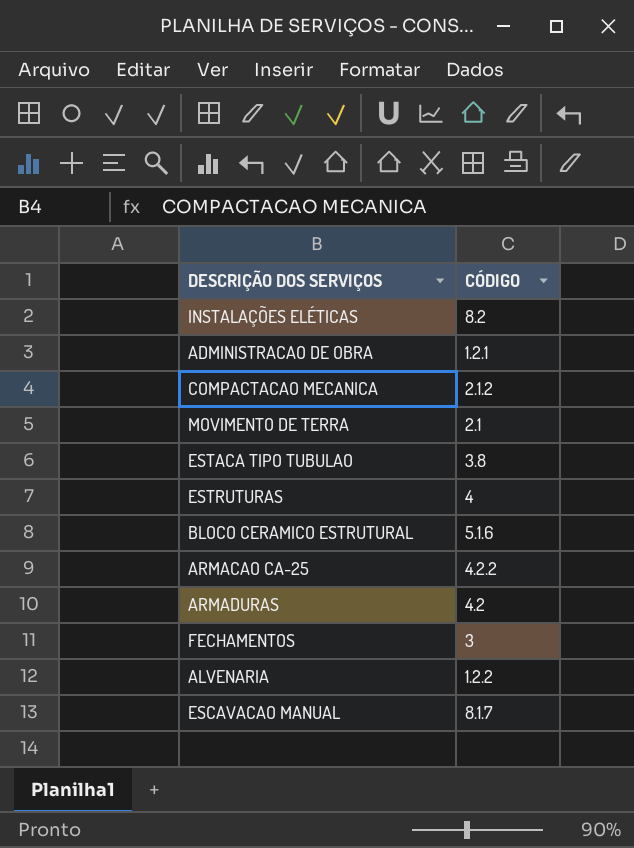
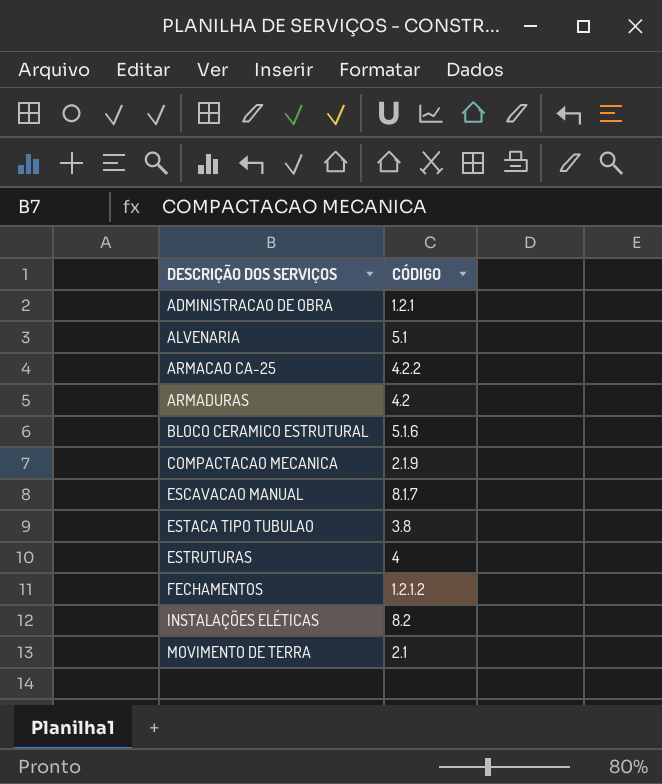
row order: none -> DESCRIÇÃO DOS SERVIÇOS ascending
ALVENARIA | CÓDIGO: 1.2.2 -> 5.1
COMPACTACAO MECANICA | CÓDIGO: 2.1.2 -> 2.1.9
FECHAMENTOS | CÓDIGO: 3 -> 1.2.1.2

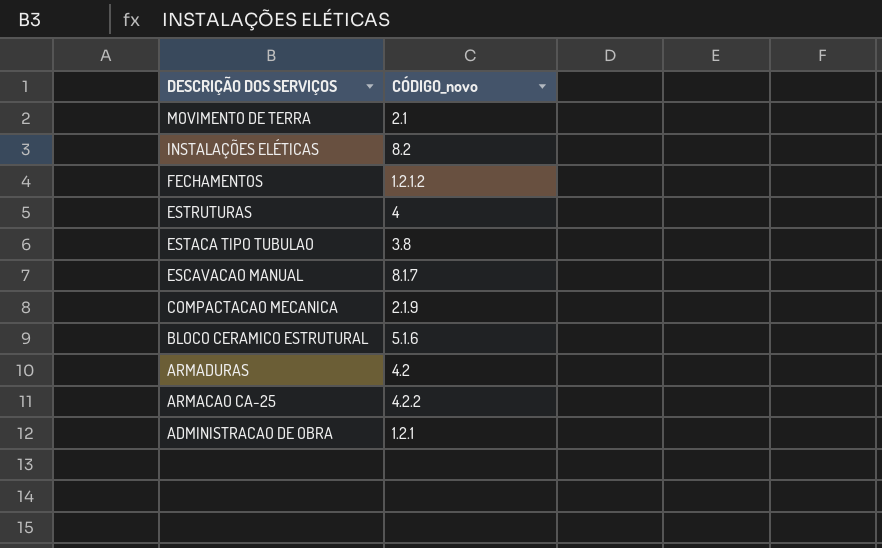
row order: DESCRIÇÃO DOS SERVIÇOS ascending -> DESCRIÇÃO DOS SERVIÇOS descending
column name: CÓDIGO -> CÓDIGO_novo
row ALVENARIA: 5.1 -> none

